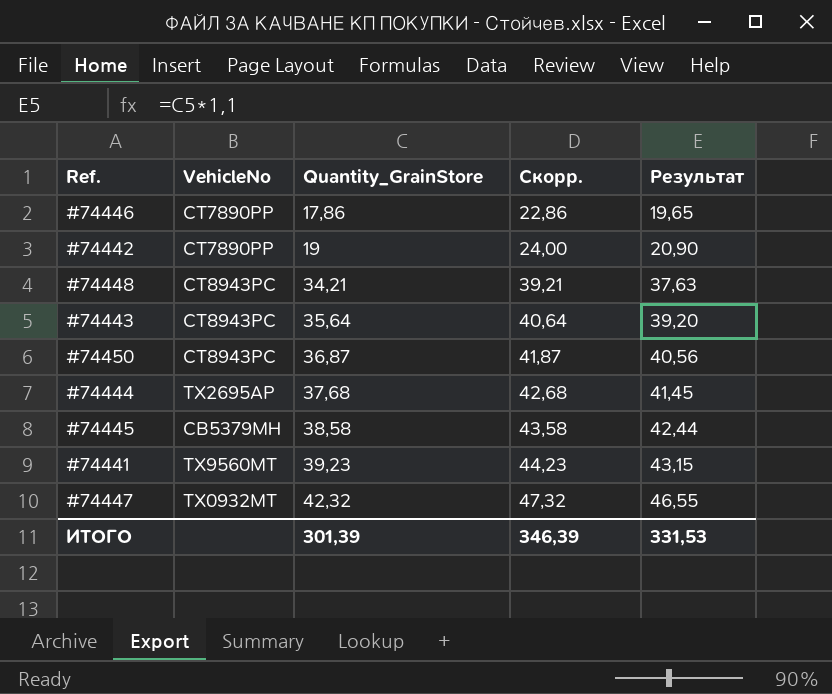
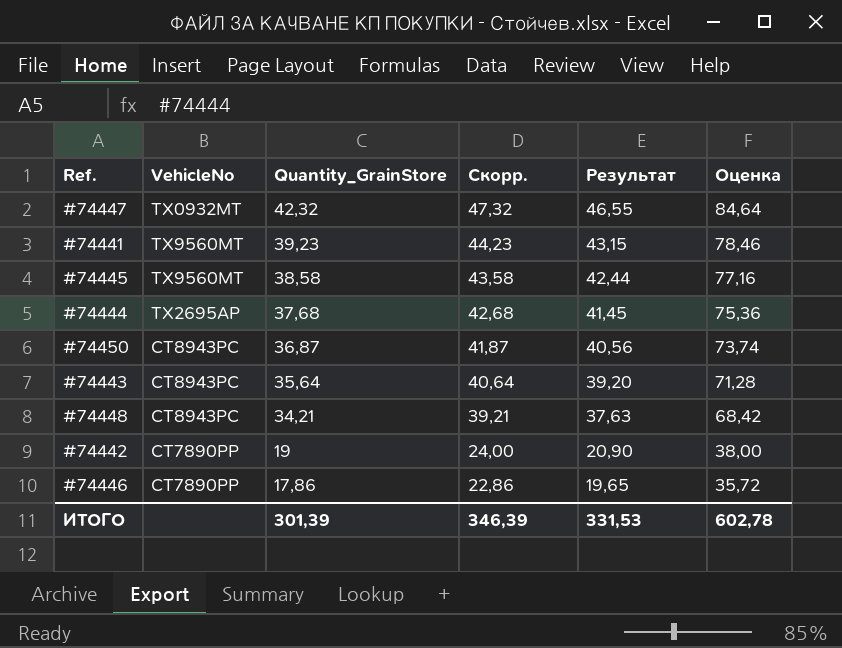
row order: Quantity_GrainStore ascending -> Quantity_GrainStore descending
column Оценка | formula: none -> [Quantity_GrainStore] * 2
#74445 | VehicleNo: СВ5379МН -> ТХ9560МТ

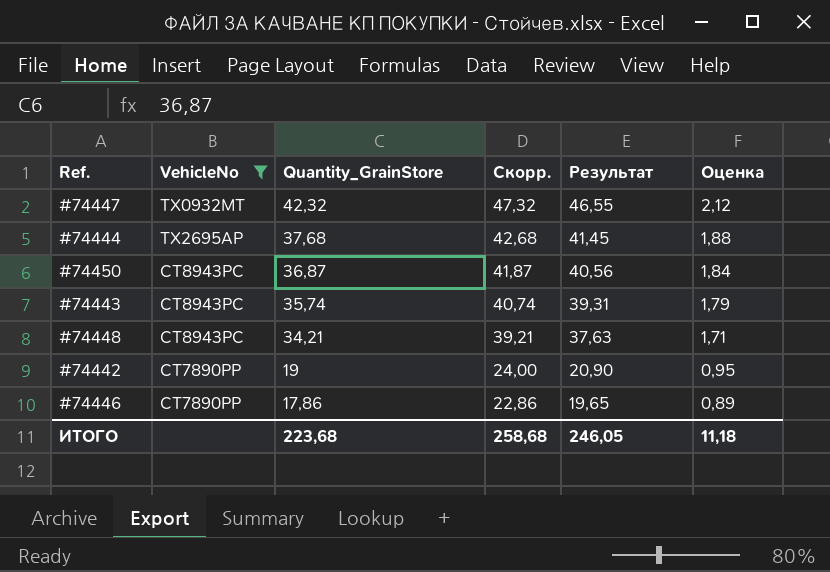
filter: none -> VehicleNo != ТХ9560МТ
column Оценка | formula: [Quantity_GrainStore] * 2 -> [Quantity_GrainStore] * 0,05
#74443 | Quantity_GrainStore: 35,64 -> 35,74
#74443 | Скорр.: 40,64 -> 40,74
#74443 | Результат: 39,20 -> 39,31
ИТОГО | Quantity_GrainStore: 301,39 -> 223,68
ИТОГО | Скорр.: 346,39 -> 258,68
ИТОГО | Результат: 331,53 -> 246,05
ИТОГО | Оценка: 602,78 -> 11,18

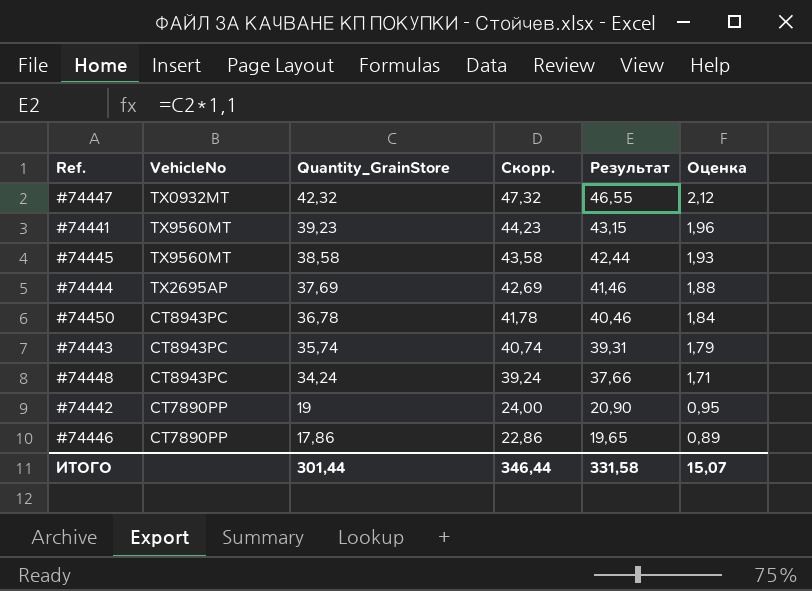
filter: VehicleNo != ТХ9560МТ -> none
#74444 | Quantity_GrainStore: 37,68 -> 37,69
#74444 | Скорр.: 42,68 -> 42,69
#74444 | Результат: 41,45 -> 41,46
#74450 | Quantity_GrainStore: 36,87 -> 36,78
#74450 | Скорр.: 41,87 -> 41,78
#74450 | Результат: 40,56 -> 40,46
#74448 | Quantity_GrainStore: 34,21 -> 34,24
#74448 | Скорр.: 39,21 -> 39,24
#74448 | Результат: 37,63 -> 37,66
ИТОГО | Quantity_GrainStore: 223,68 -> 301,44
ИТОГО | Скорр.: 258,68 -> 346,44
ИТОГО | Результат: 246,05 -> 331,58
ИТОГО | Оценка: 11,18 -> 15,07

